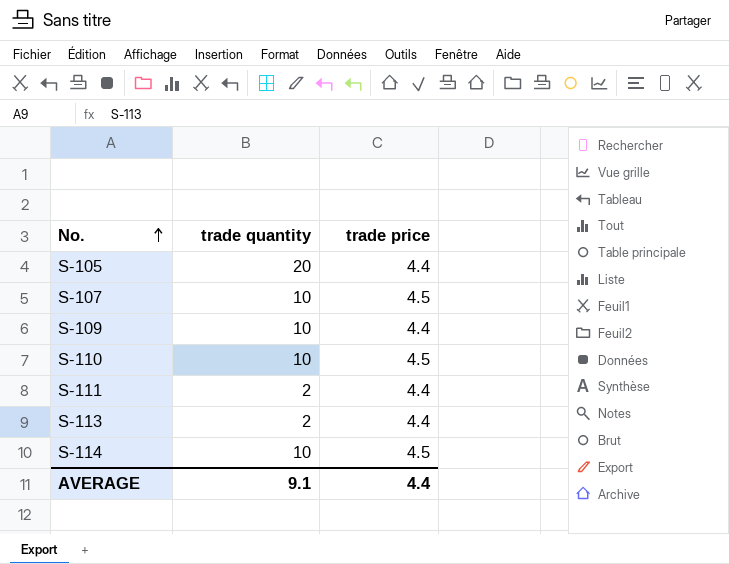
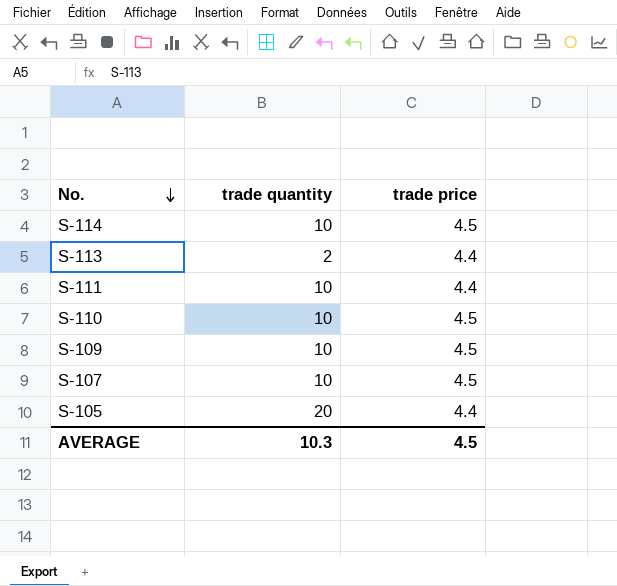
row order: No. ascending -> No. descending
S-111 | trade quantity: 2 -> 10
S-109 | trade price: 4.4 -> 4.5
AVERAGE | trade quantity: 9.1 -> 10.3
AVERAGE | trade price: 4.4 -> 4.5

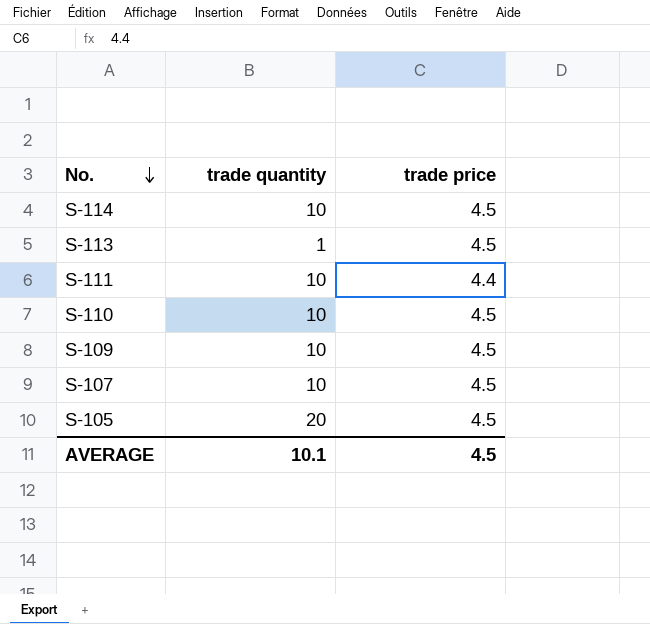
S-113 | trade quantity: 2 -> 1
S-113 | trade price: 4.4 -> 4.5
S-105 | trade price: 4.4 -> 4.5
AVERAGE | trade quantity: 10.3 -> 10.1

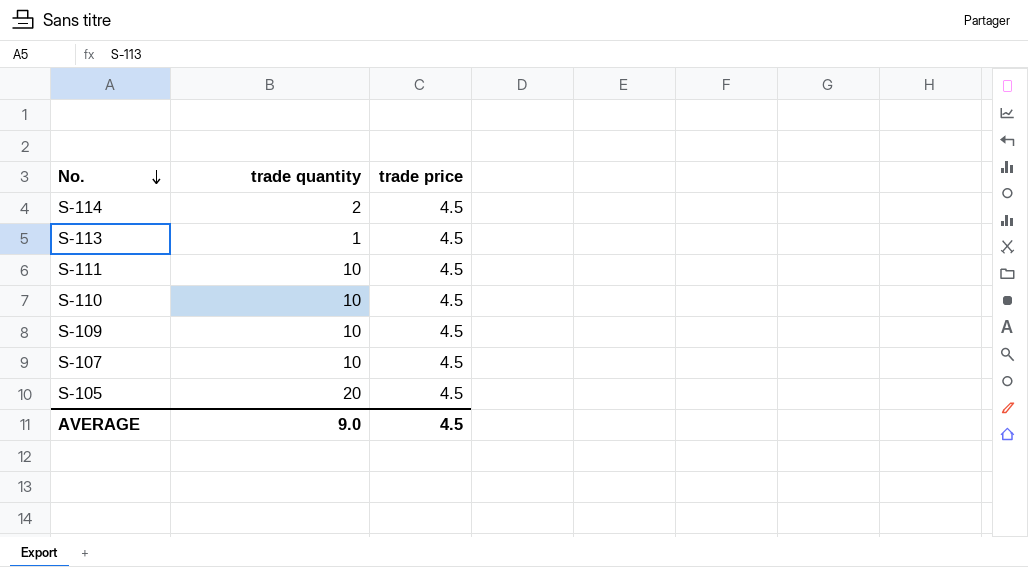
S-114 | trade quantity: 10 -> 2
S-111 | trade price: 4.4 -> 4.5
AVERAGE | trade quantity: 10.1 -> 9.0

